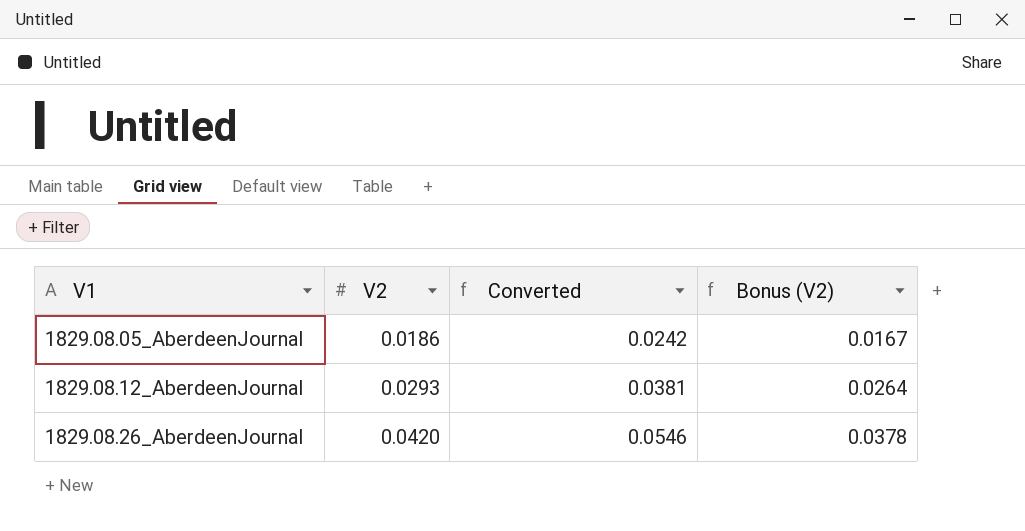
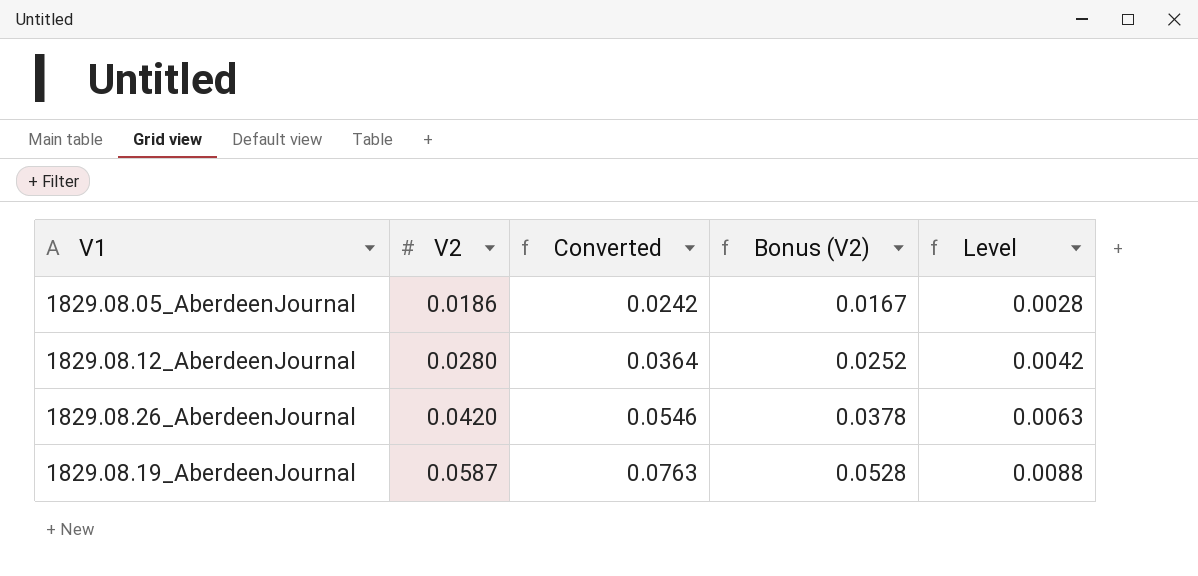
column Level | formula: none -> [V2] * 0.15
1829.08.12_AberdeenJournal | V2: 0.0293 -> 0.0280
1829.08.12_AberdeenJournal | Converted: 0.0381 -> 0.0364
1829.08.12_AberdeenJournal | Bonus (V2): 0.0264 -> 0.0252
row 1829.08.19_AberdeenJournal: none -> 0.0587 | 0.0763 | 0.0528 | 0.0088

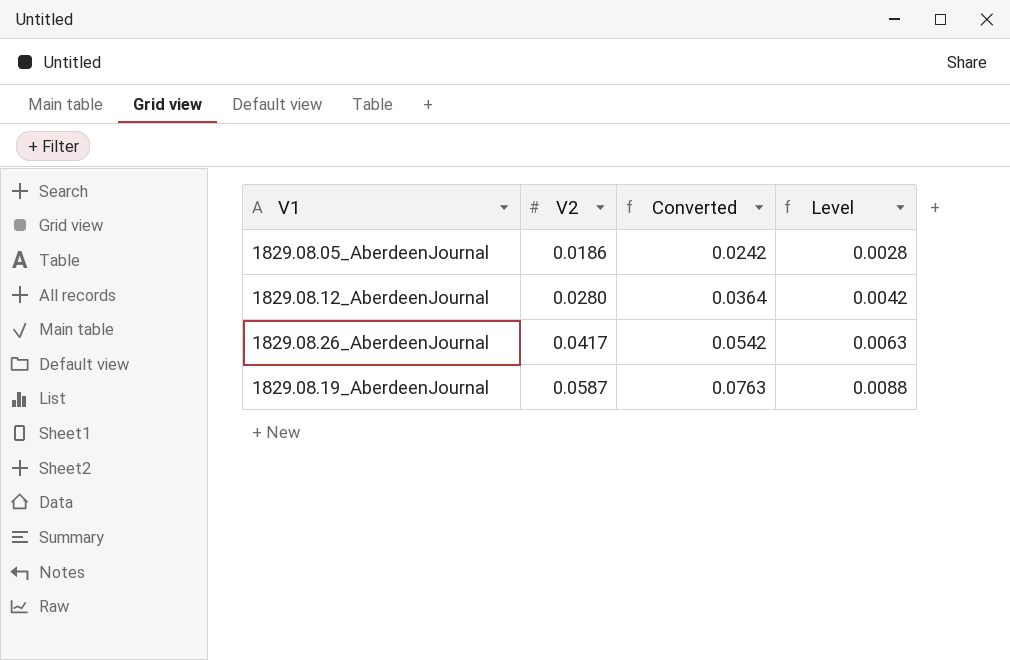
column Bonus (V2) | formula: [V2] * 0.9 -> none
1829.08.26_AberdeenJournal | V2: 0.0420 -> 0.0417
1829.08.26_AberdeenJournal | Converted: 0.0546 -> 0.0542

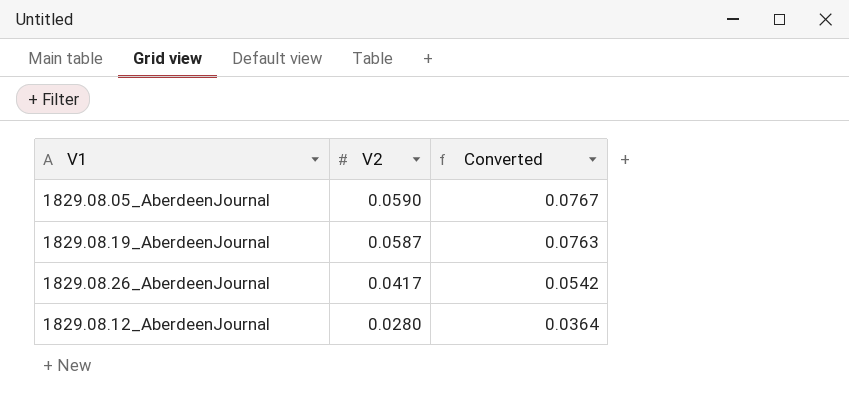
row order: V2 ascending -> V2 descending
column Level | formula: [V2] * 0.15 -> none
1829.08.05_AberdeenJournal | V2: 0.0186 -> 0.0590
1829.08.05_AberdeenJournal | Converted: 0.0242 -> 0.0767

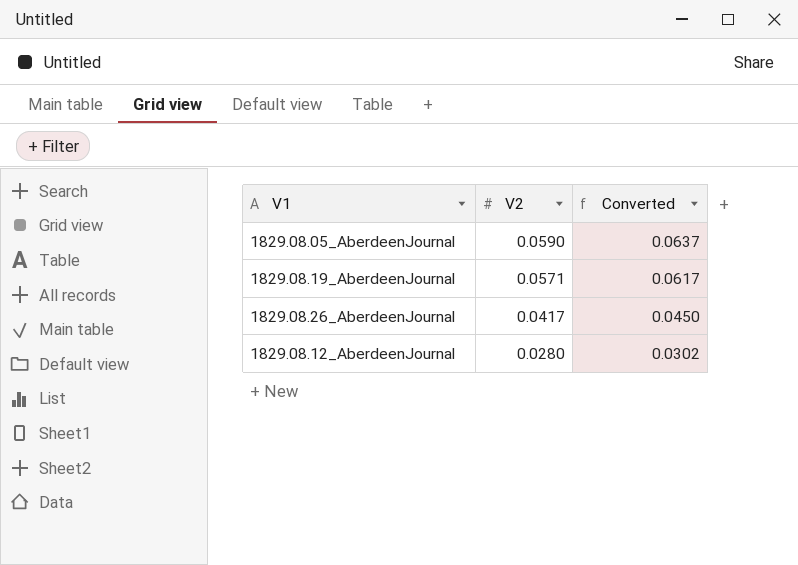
column Converted | formula: [V2] * 1.3 -> [V2] * 1.08
1829.08.19_AberdeenJournal | V2: 0.0587 -> 0.0571

